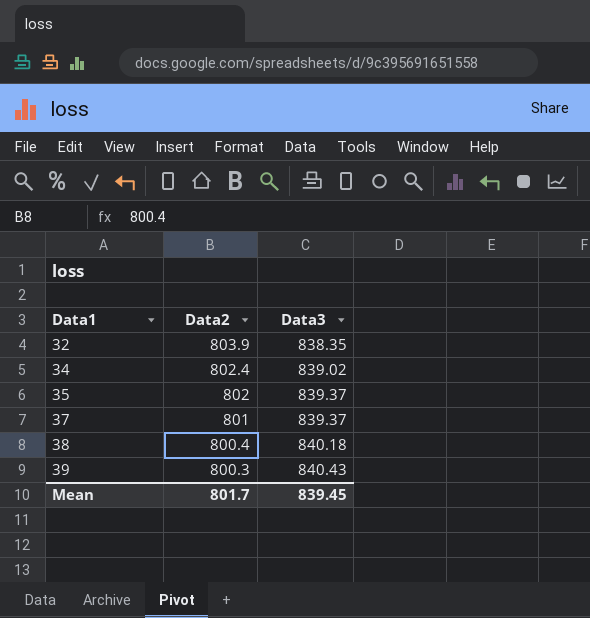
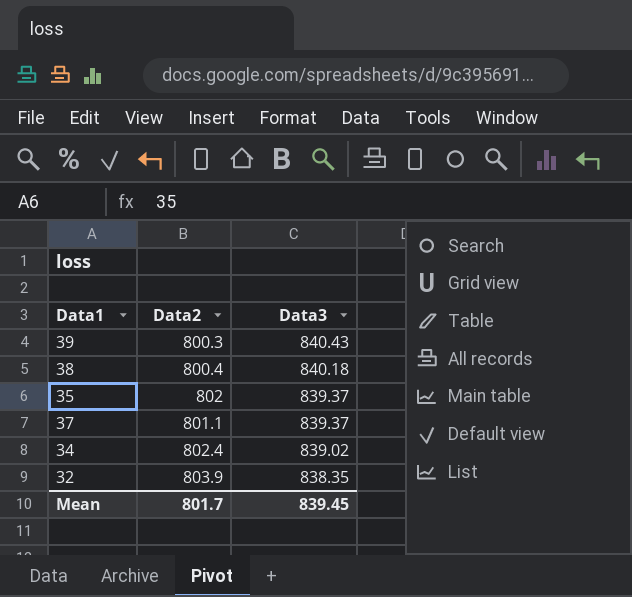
row order: Data1 ascending -> Data3 descending
37 | Data2: 801 -> 801.1

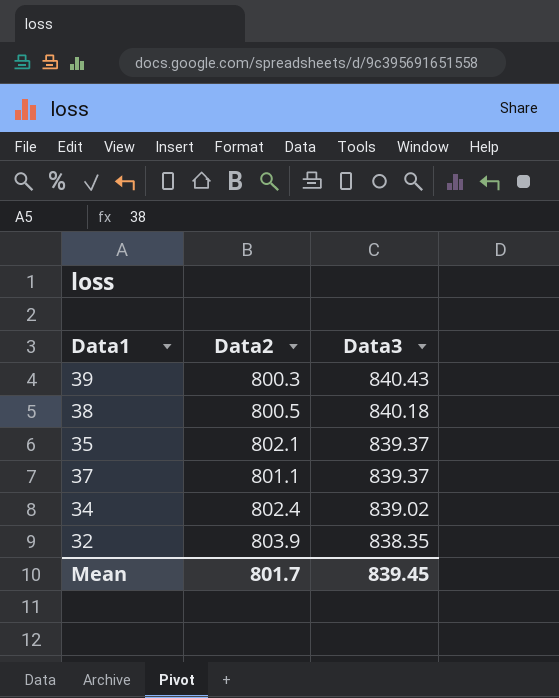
38 | Data2: 800.4 -> 800.5
35 | Data2: 802 -> 802.1

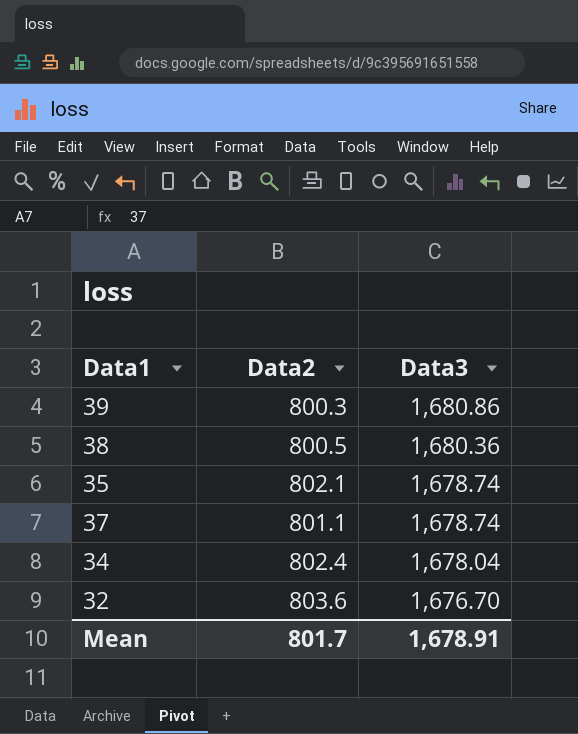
39 | Data3: 840.43 -> 1,680.86
38 | Data3: 840.18 -> 1,680.36
35 | Data3: 839.37 -> 1,678.74
37 | Data3: 839.37 -> 1,678.74
34 | Data3: 839.02 -> 1,678.04
32 | Data2: 803.9 -> 803.6
32 | Data3: 838.35 -> 1,676.70
Mean | Data3: 839.45 -> 1,678.91

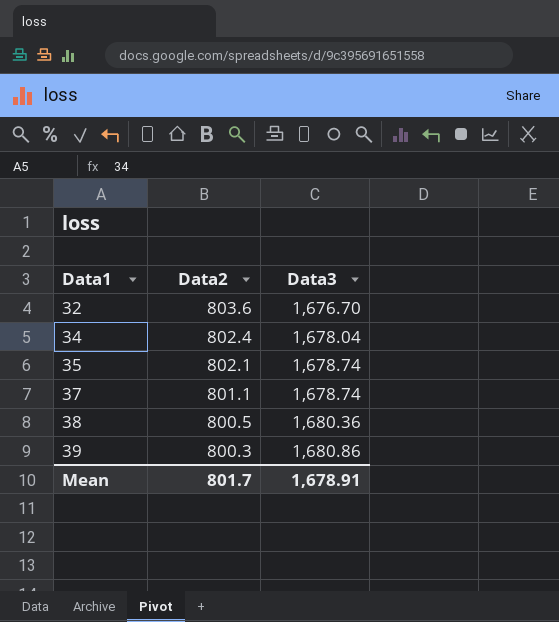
row order: Data3 descending -> Data1 ascending

